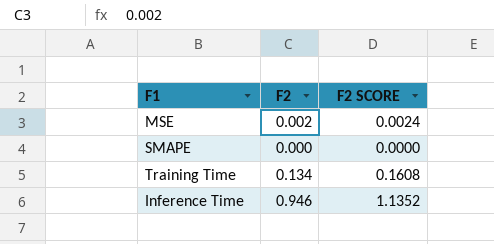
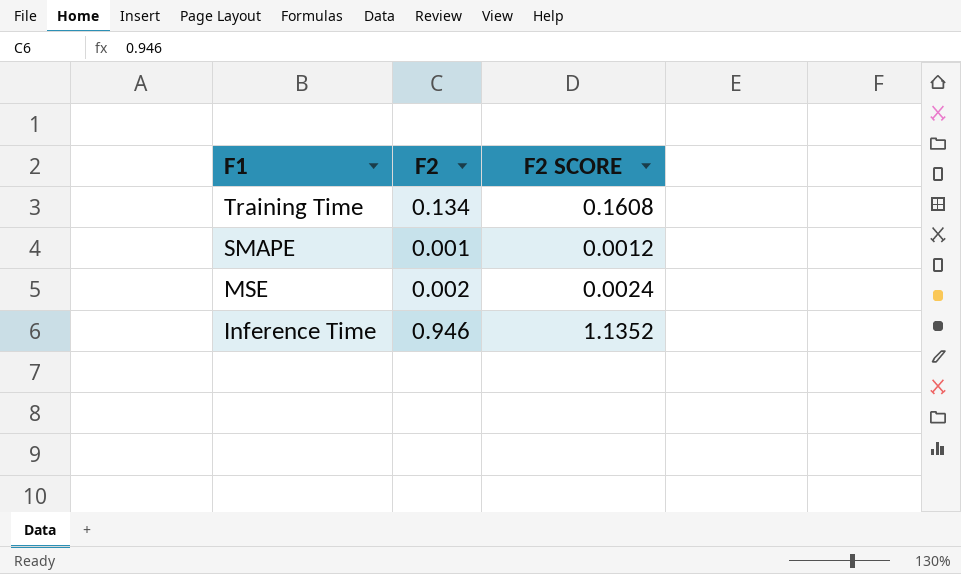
row order: none -> F1 descending
SMAPE | F2: 0.000 -> 0.001
SMAPE | F2 SCORE: 0.0000 -> 0.0012

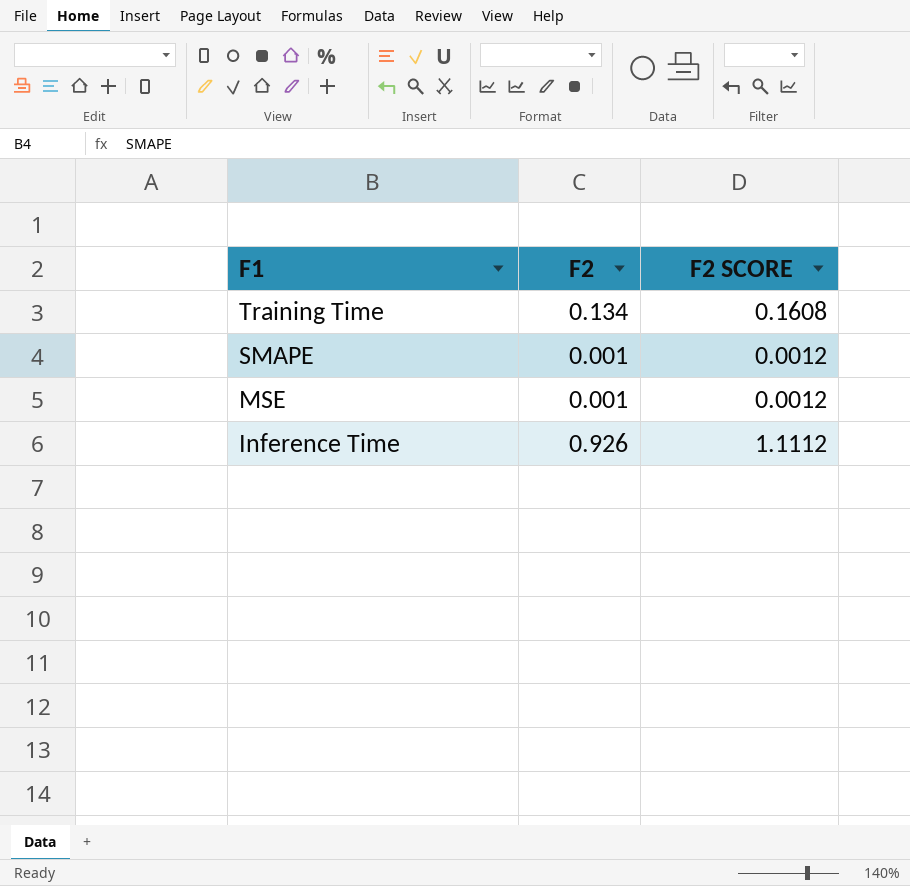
MSE | F2: 0.002 -> 0.001
MSE | F2 SCORE: 0.0024 -> 0.0012
Inference Time | F2: 0.946 -> 0.926
Inference Time | F2 SCORE: 1.1352 -> 1.1112

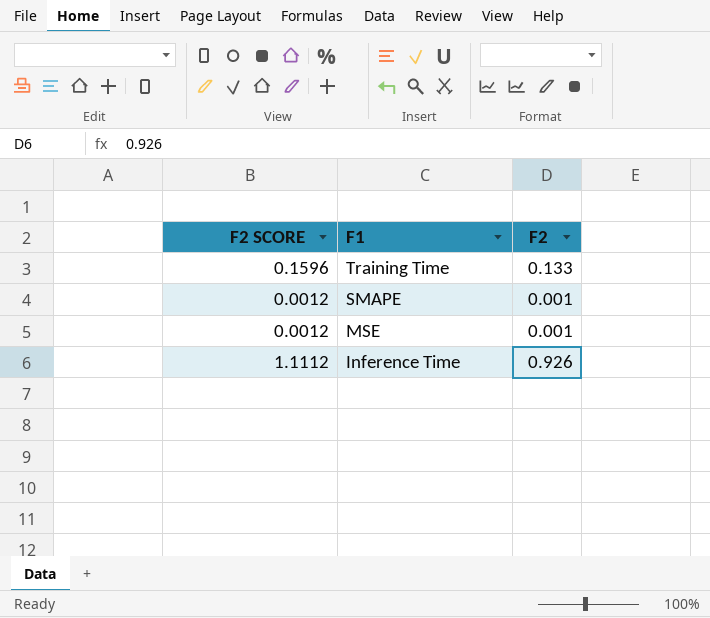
column F2 SCORE | position: 3 -> 1
Training Time | F2 SCORE: 0.1608 -> 0.1596
Training Time | F2: 0.134 -> 0.133

